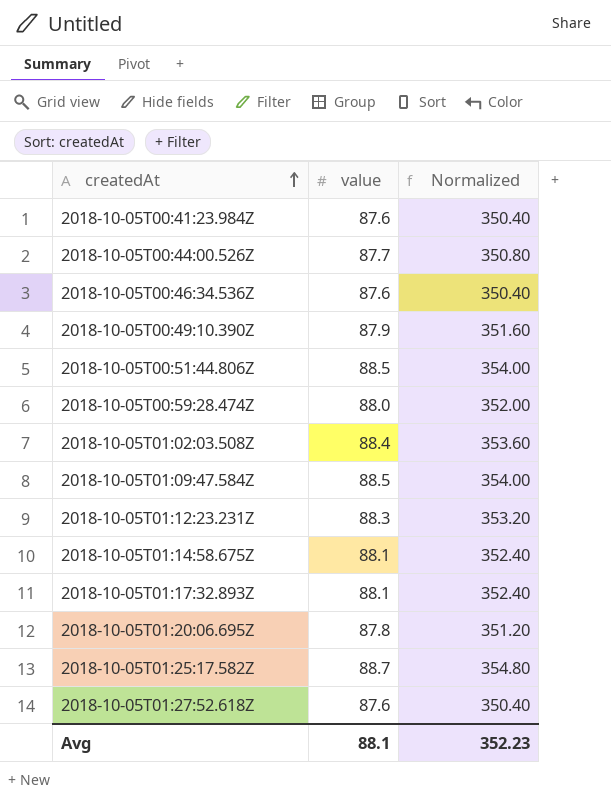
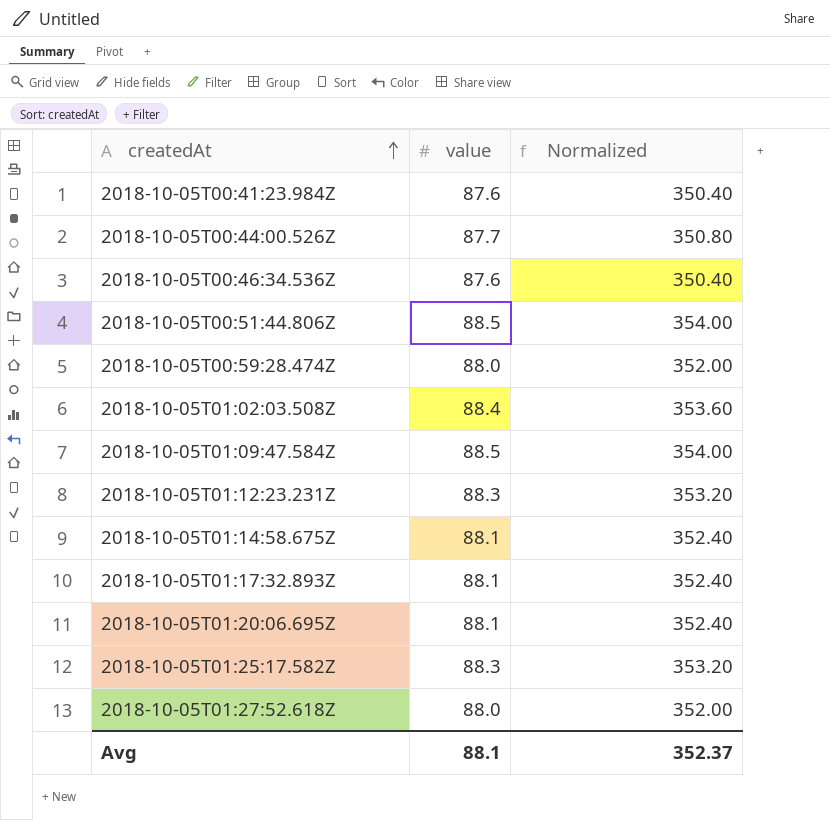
row 2018-10-05T00:49:10.390Z: 87.9 | 351.60 -> none
2018-10-05T01:20:06.695Z | value: 87.8 -> 88.1
2018-10-05T01:20:06.695Z | Normalized: 351.20 -> 352.40
2018-10-05T01:25:17.582Z | value: 88.7 -> 88.3
2018-10-05T01:25:17.582Z | Normalized: 354.80 -> 353.20
2018-10-05T01:27:52.618Z | value: 87.6 -> 88.0
2018-10-05T01:27:52.618Z | Normalized: 350.40 -> 352.00
Avg | Normalized: 352.23 -> 352.37

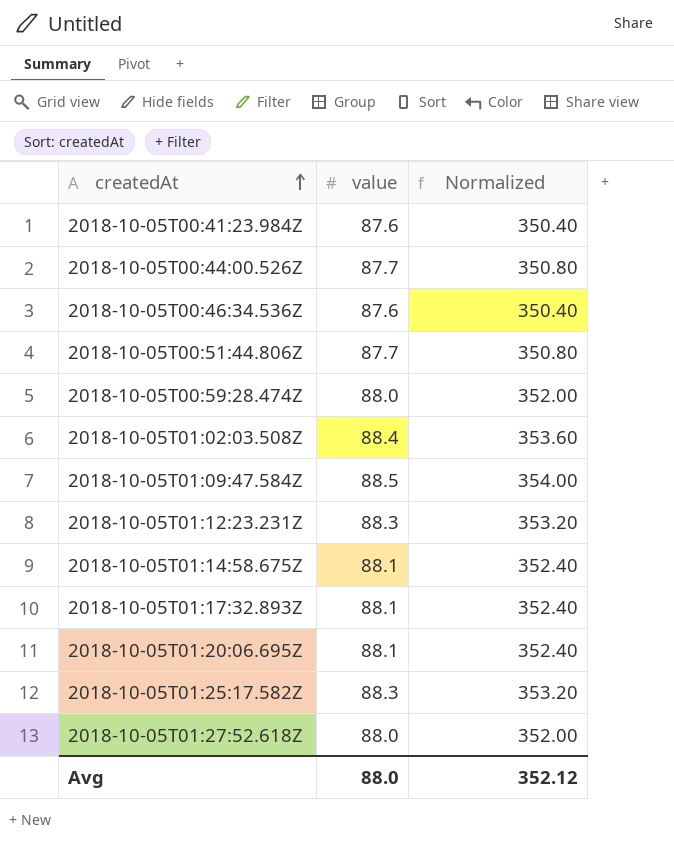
2018-10-05T00:51:44.806Z | value: 88.5 -> 87.7
2018-10-05T00:51:44.806Z | Normalized: 354.00 -> 350.80
Avg | value: 88.1 -> 88.0
Avg | Normalized: 352.37 -> 352.12

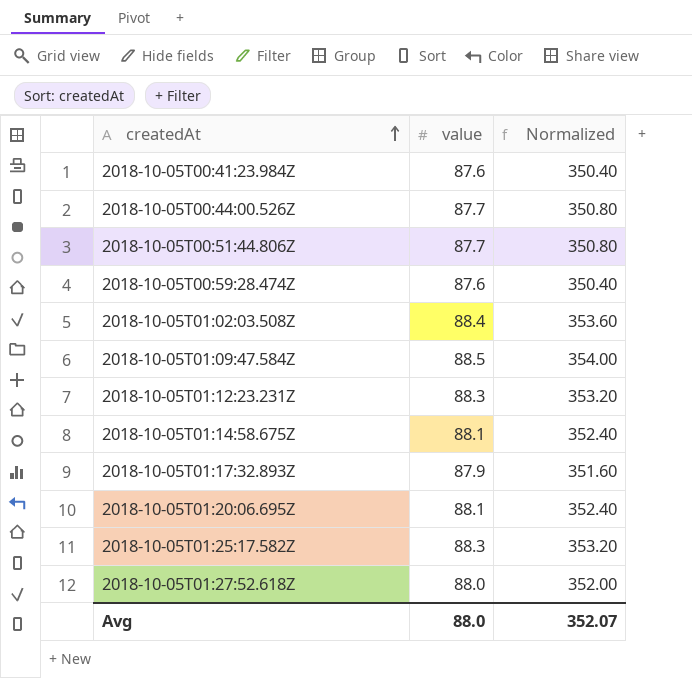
row 2018-10-05T00:46:34.536Z: 87.6 | 350.40 -> none
2018-10-05T00:59:28.474Z | value: 88.0 -> 87.6
2018-10-05T00:59:28.474Z | Normalized: 352.00 -> 350.40
2018-10-05T01:17:32.893Z | value: 88.1 -> 87.9
2018-10-05T01:17:32.893Z | Normalized: 352.40 -> 351.60
Avg | Normalized: 352.12 -> 352.07

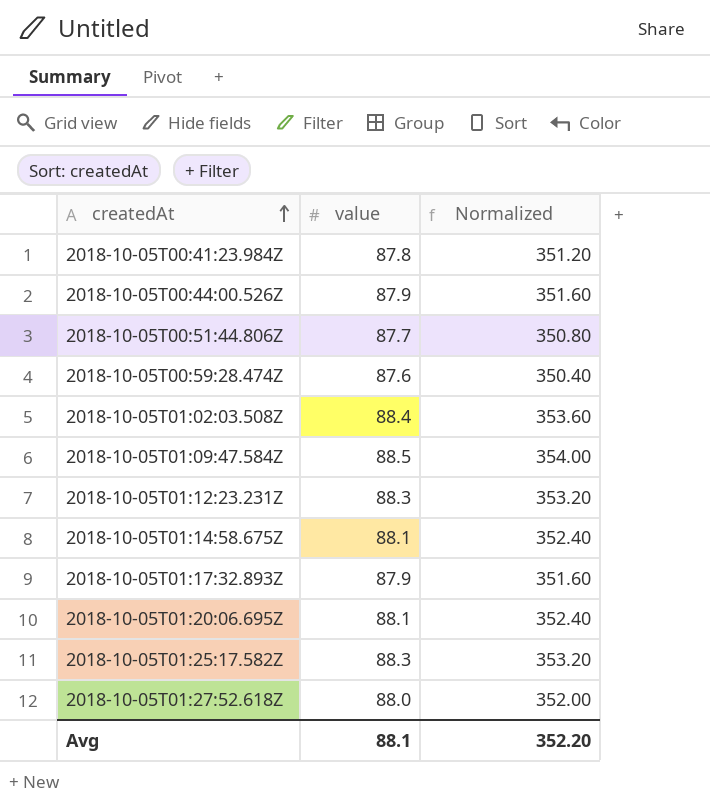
2018-10-05T00:41:23.984Z | value: 87.6 -> 87.8
2018-10-05T00:41:23.984Z | Normalized: 350.40 -> 351.20
2018-10-05T00:44:00.526Z | value: 87.7 -> 87.9
2018-10-05T00:44:00.526Z | Normalized: 350.80 -> 351.60
Avg | value: 88.0 -> 88.1
Avg | Normalized: 352.07 -> 352.20

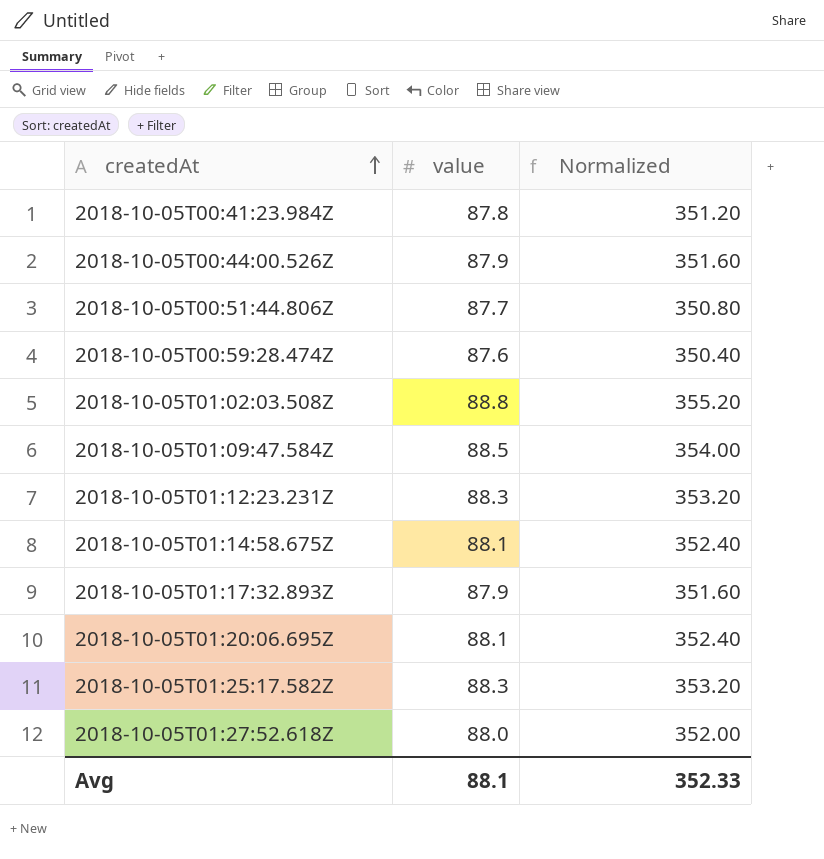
2018-10-05T01:02:03.508Z | value: 88.4 -> 88.8
2018-10-05T01:02:03.508Z | Normalized: 353.60 -> 355.20
Avg | Normalized: 352.20 -> 352.33

